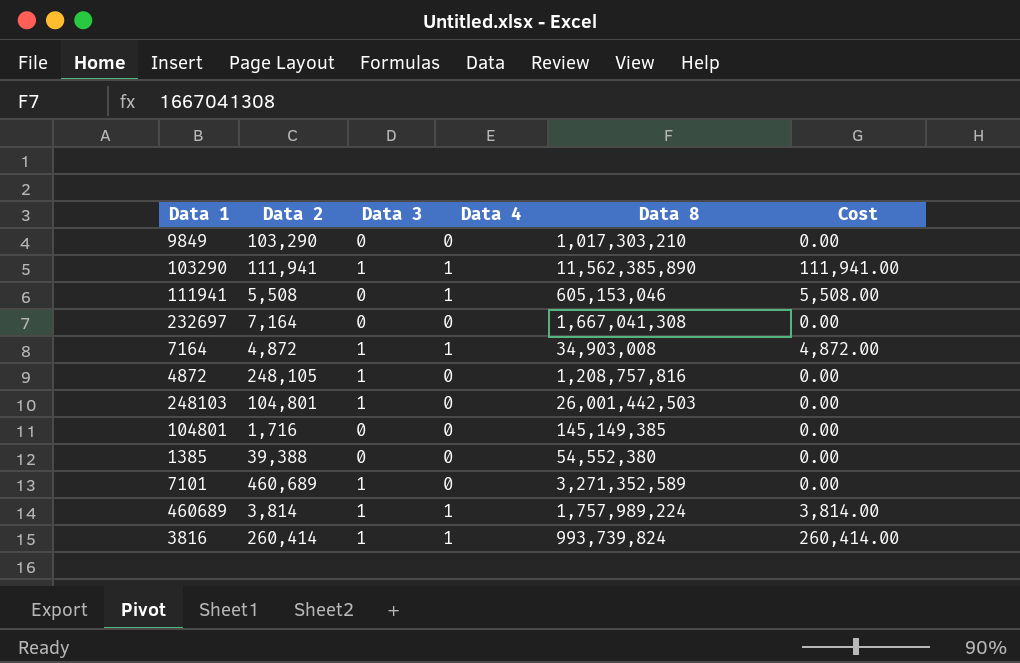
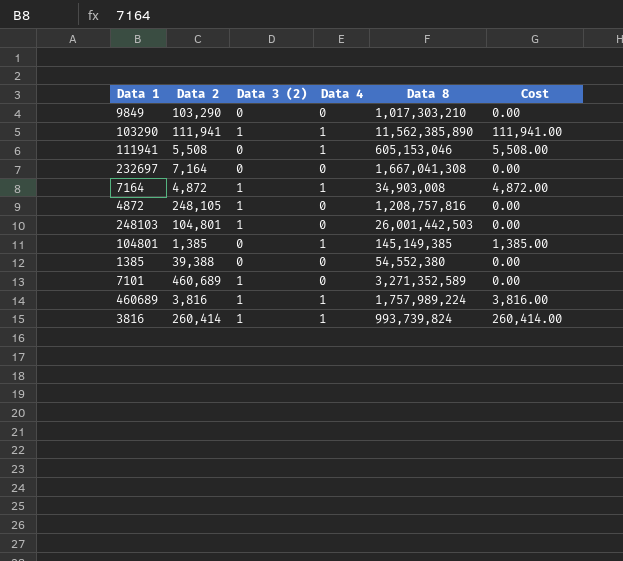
column name: Data 3 -> Data 3 (2)
104801 | Data 2: 1,716 -> 1,385
104801 | Data 4: 0 -> 1
104801 | Cost: 0.00 -> 1,385.00
460689 | Data 2: 3,814 -> 3,816
460689 | Cost: 3,814.00 -> 3,816.00

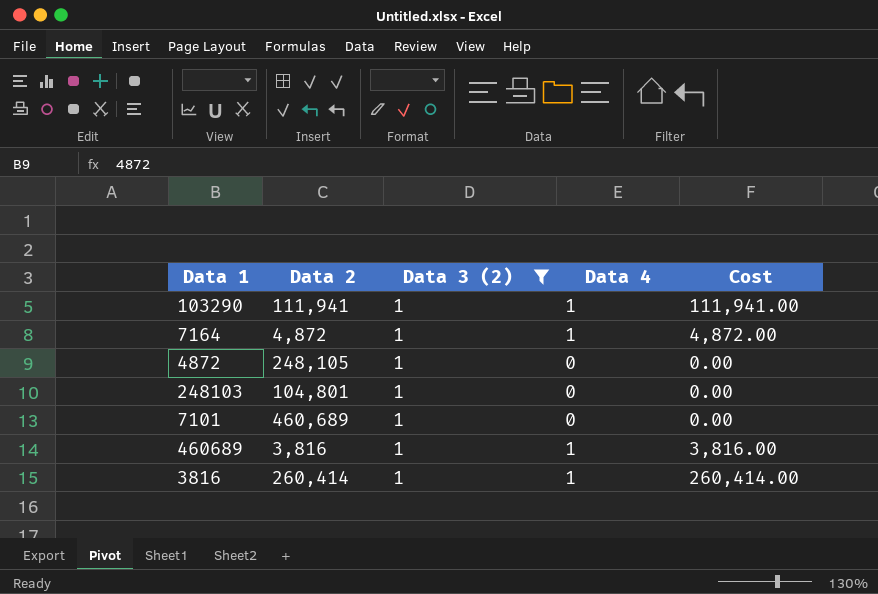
filter: none -> Data 3 (2) = 1
column Data 8 | position: 5 -> none

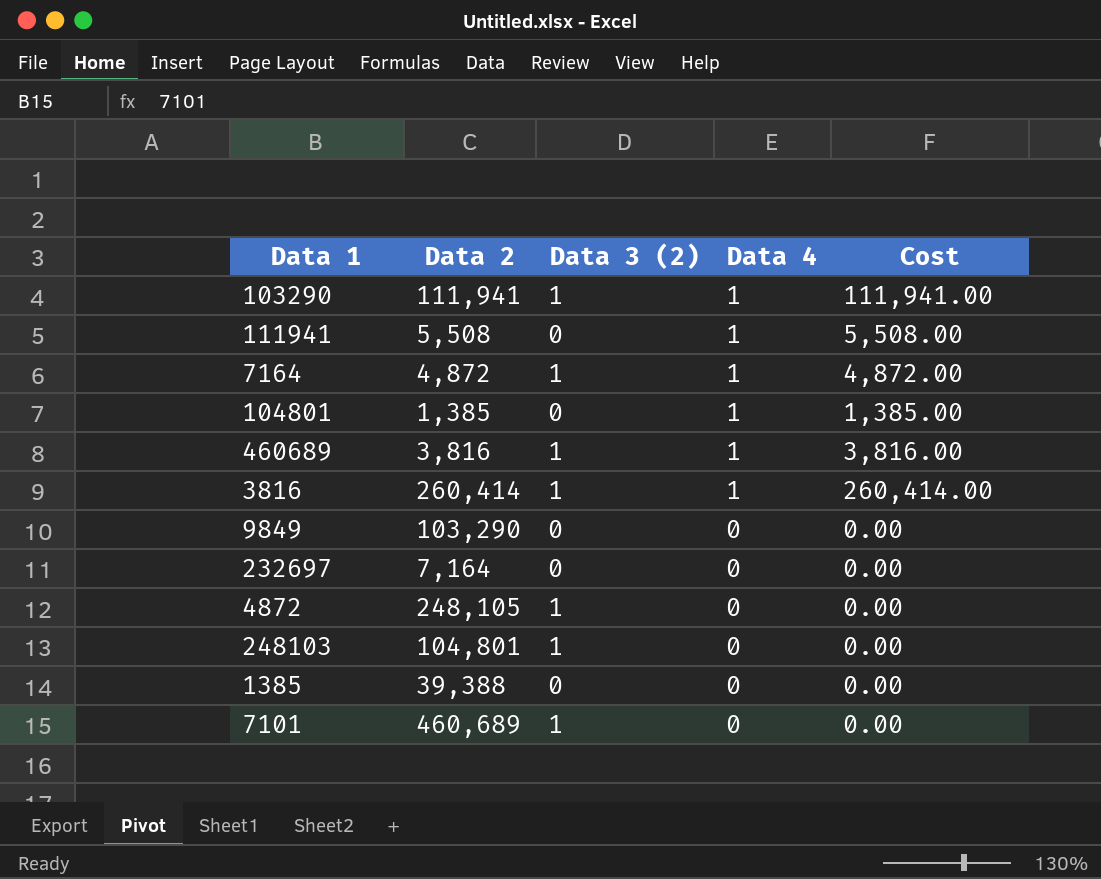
filter: Data 3 (2) = 1 -> none
row order: none -> Data 4 descending

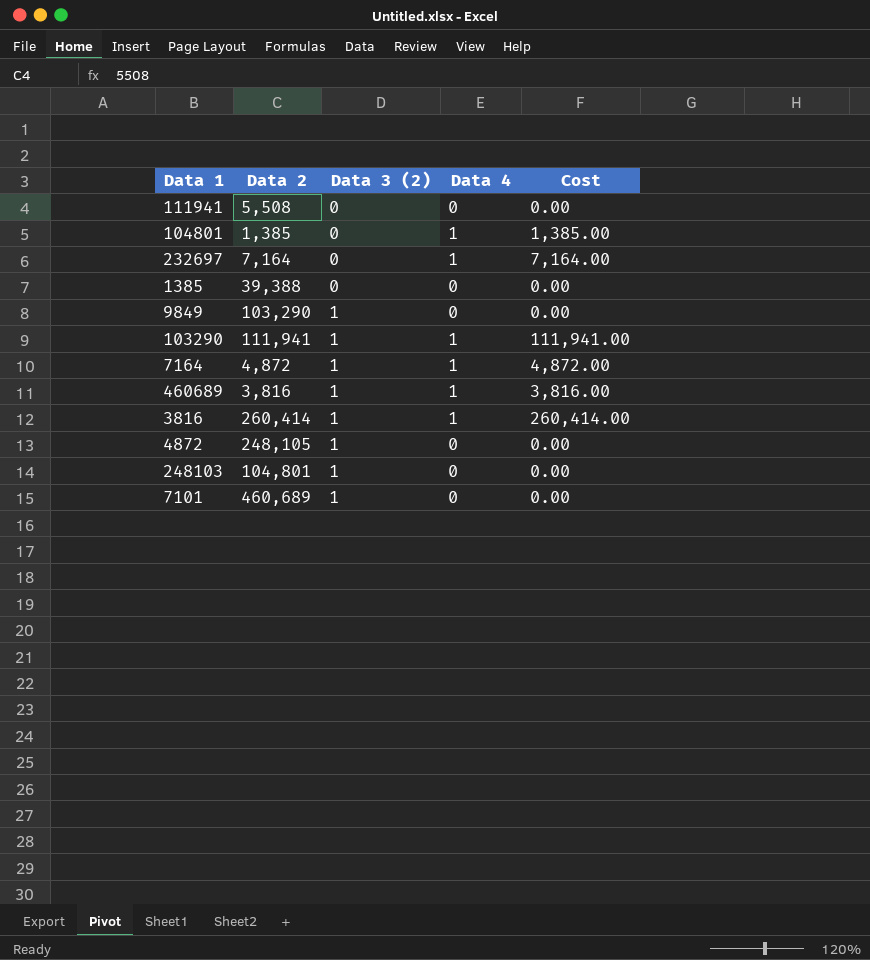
row order: Data 4 descending -> Data 3 (2) ascending
111941 | Data 4: 1 -> 0
111941 | Cost: 5,508.00 -> 0.00
232697 | Data 4: 0 -> 1
232697 | Cost: 0.00 -> 7,164.00
9849 | Data 3 (2): 0 -> 1

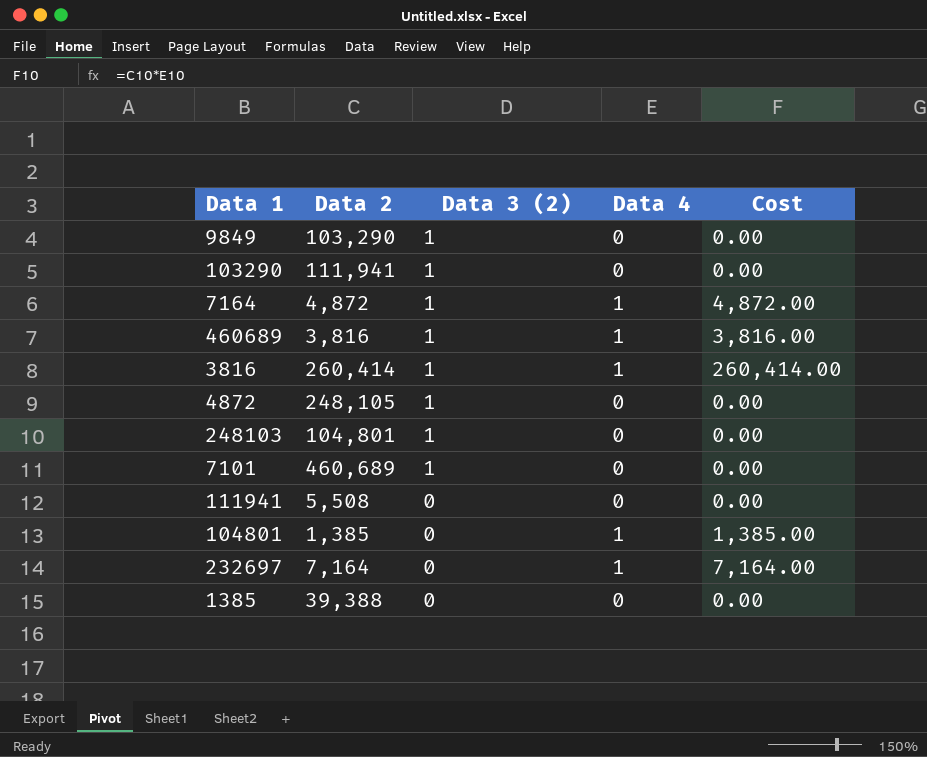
row order: Data 3 (2) ascending -> Data 3 (2) descending
103290 | Data 4: 1 -> 0
103290 | Cost: 111,941.00 -> 0.00

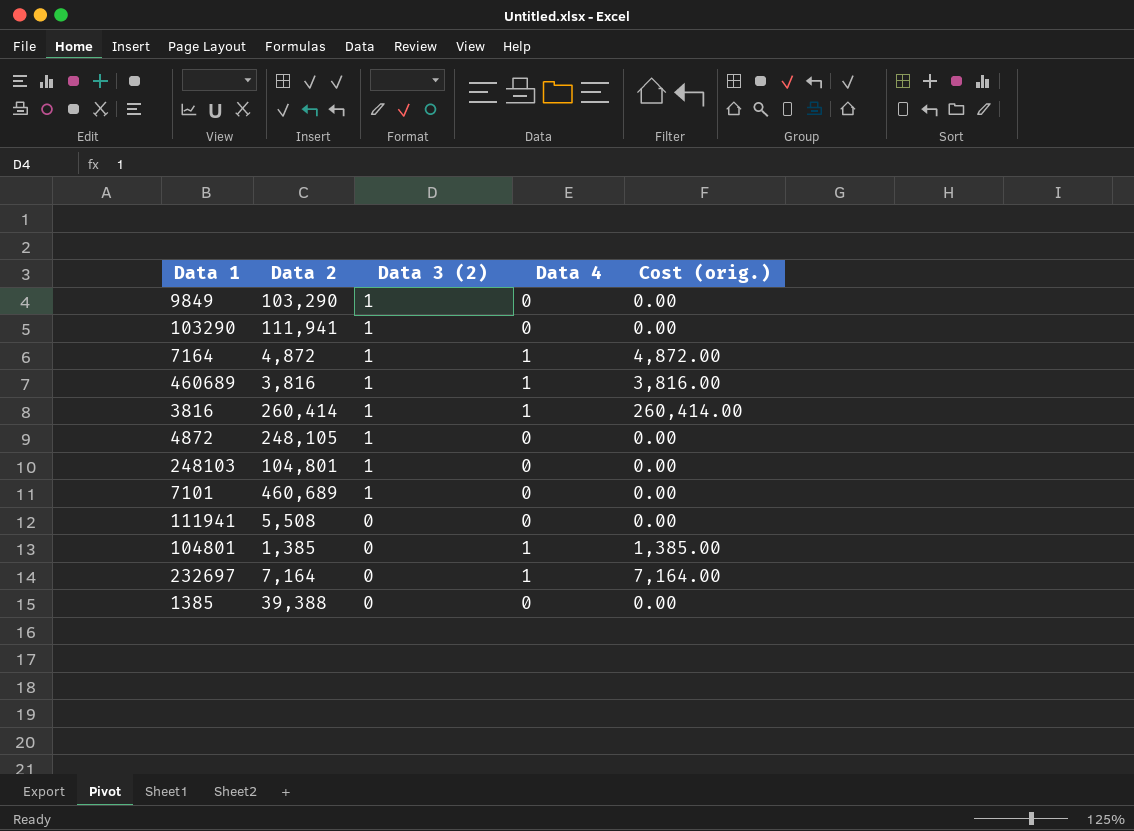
column name: Cost -> Cost (orig.)

